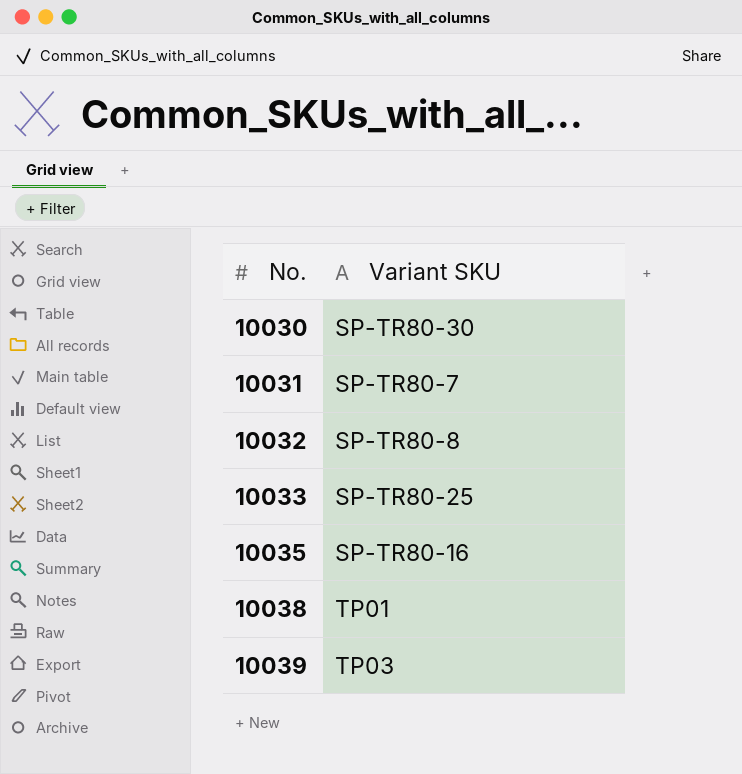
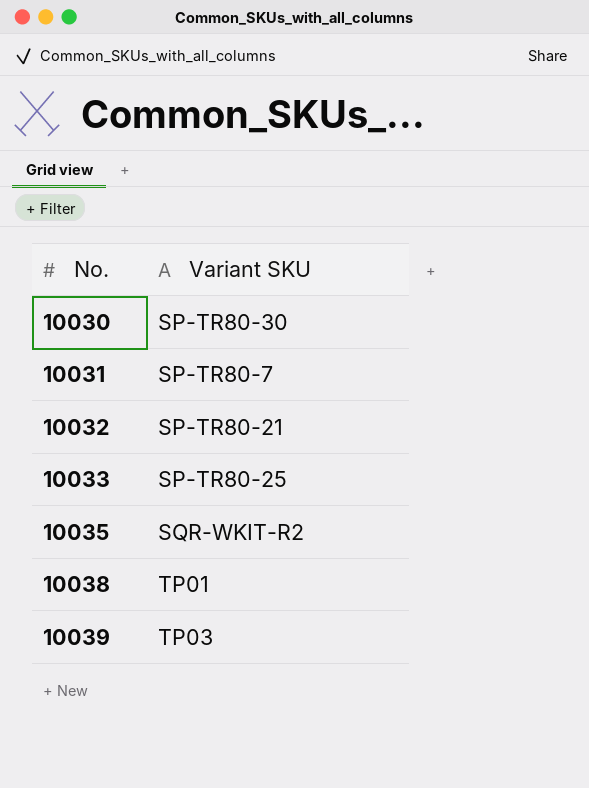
10032 | Variant SKU: SP-TR80-8 -> SP-TR80-21
10035 | Variant SKU: SP-TR80-16 -> SQR-WKIT-R2

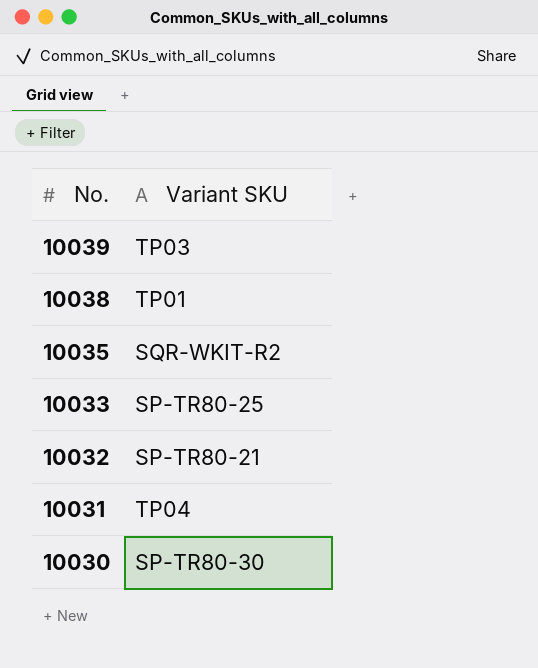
row order: No. ascending -> No. descending
10031 | Variant SKU: SP-TR80-7 -> TP04

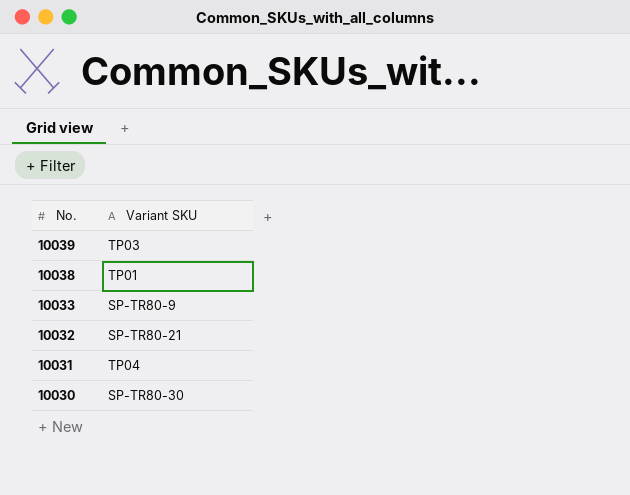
row 10035: SQR-WKIT-R2 -> none
10033 | Variant SKU: SP-TR80-25 -> SP-TR80-9

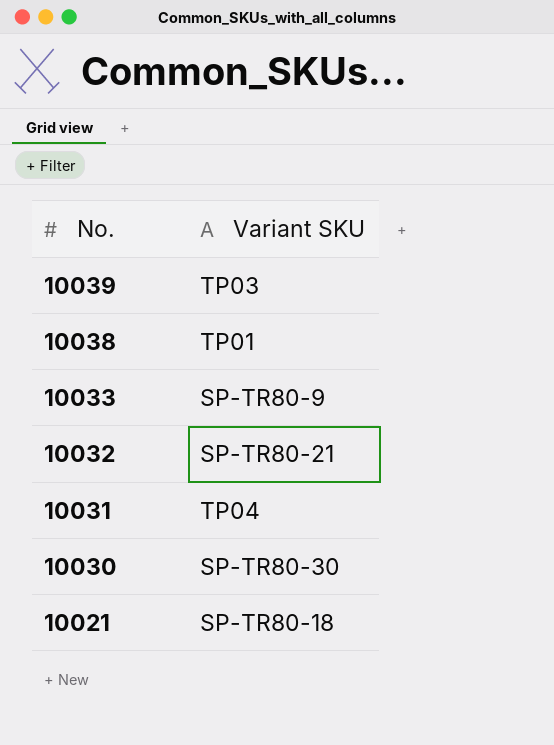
row 10021: none -> SP-TR80-18

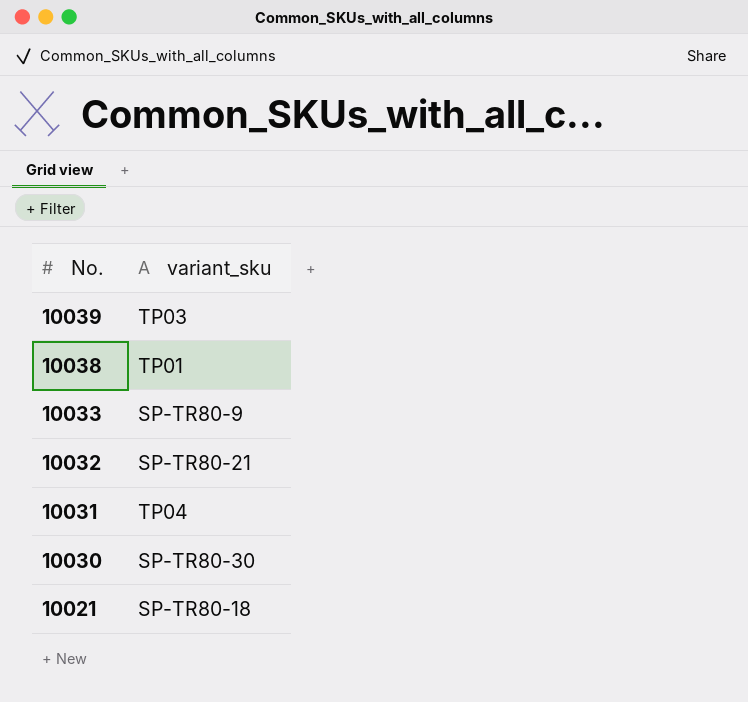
column name: Variant SKU -> variant_sku

